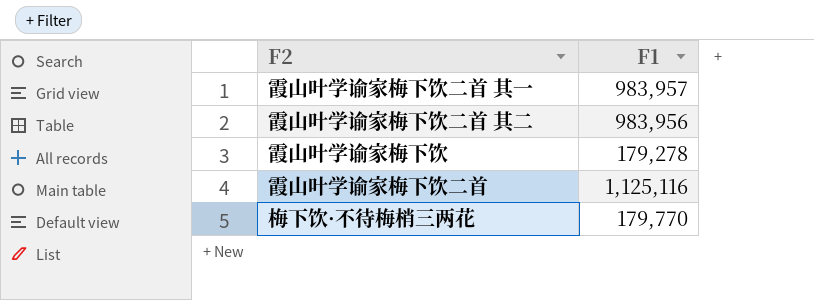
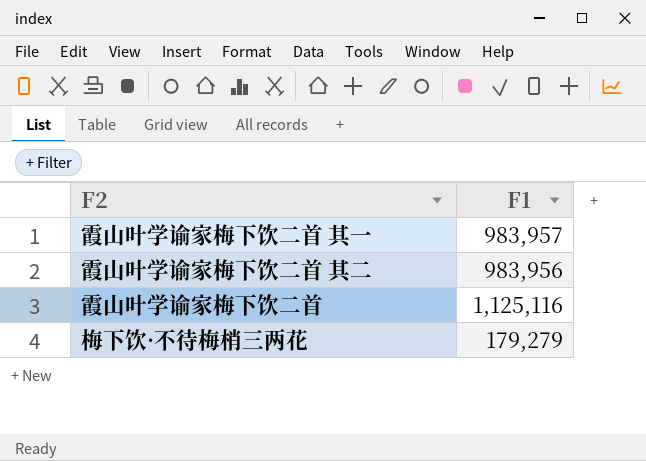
row 霞山叶学谕家梅下饮: 179,278 -> none
梅下饮·不待梅梢三两花 | F1: 179,770 -> 179,279

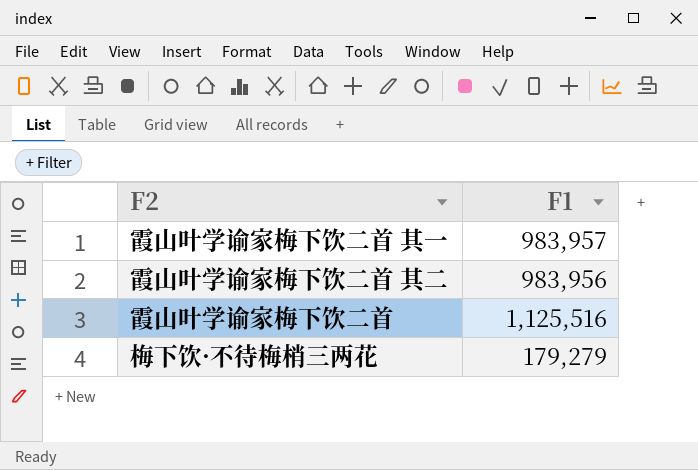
霞山叶学谕家梅下饮二首 | F1: 1,125,116 -> 1,125,516

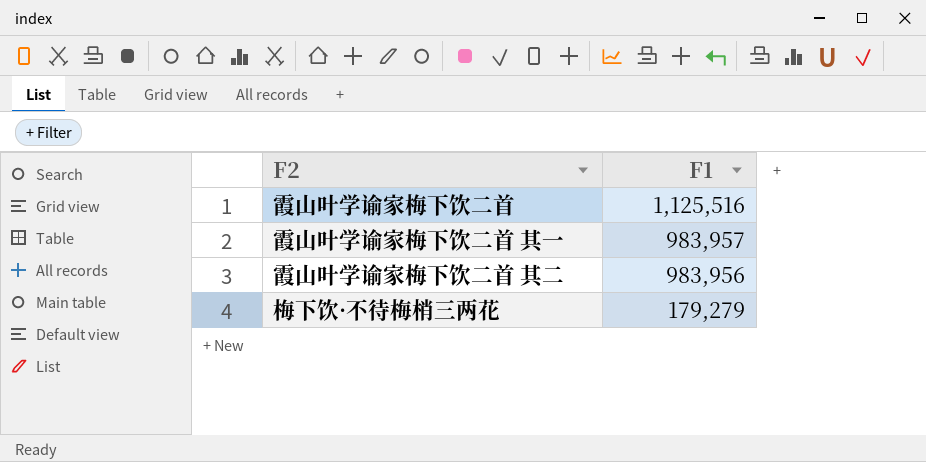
row order: none -> F1 descending

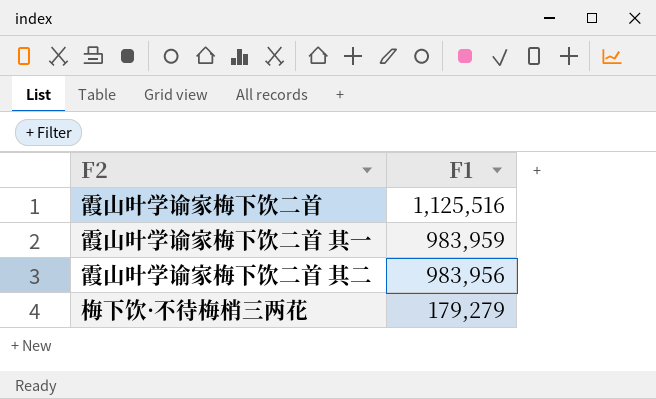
霞山叶学谕家梅下饮二首 其一 | F1: 983,957 -> 983,959

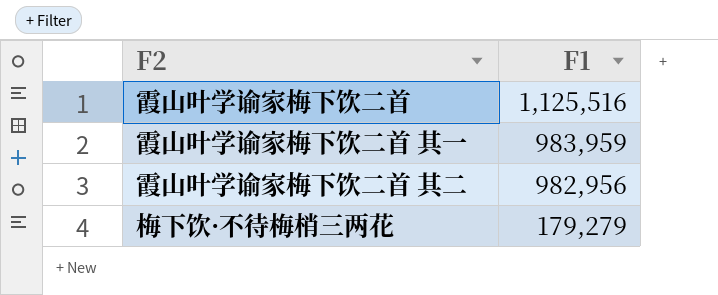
霞山叶学谕家梅下饮二首 其二 | F1: 983,956 -> 982,956

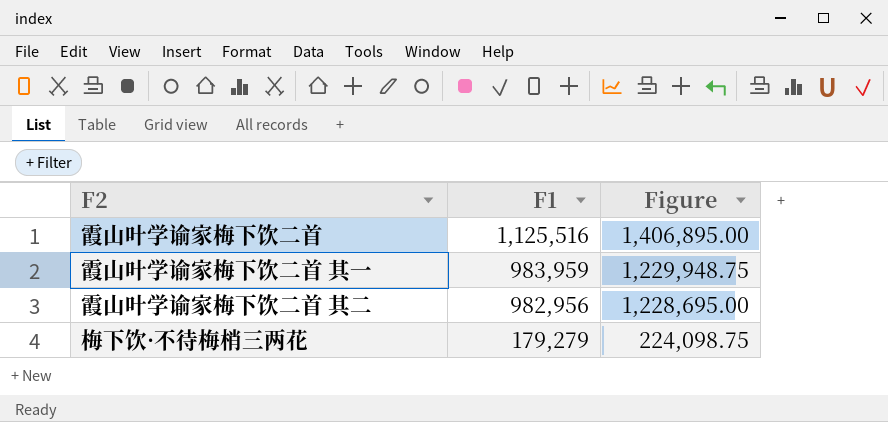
column Figure | formula: none -> [F1] * 1.25

